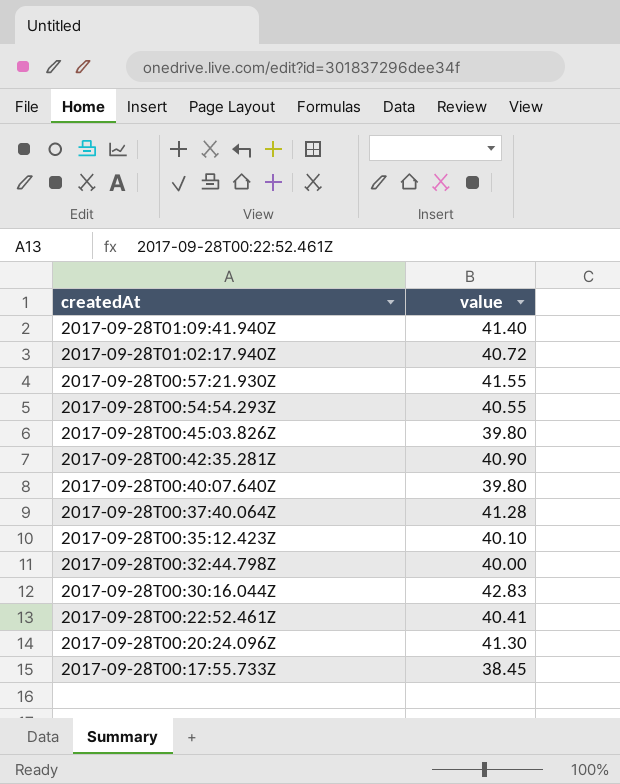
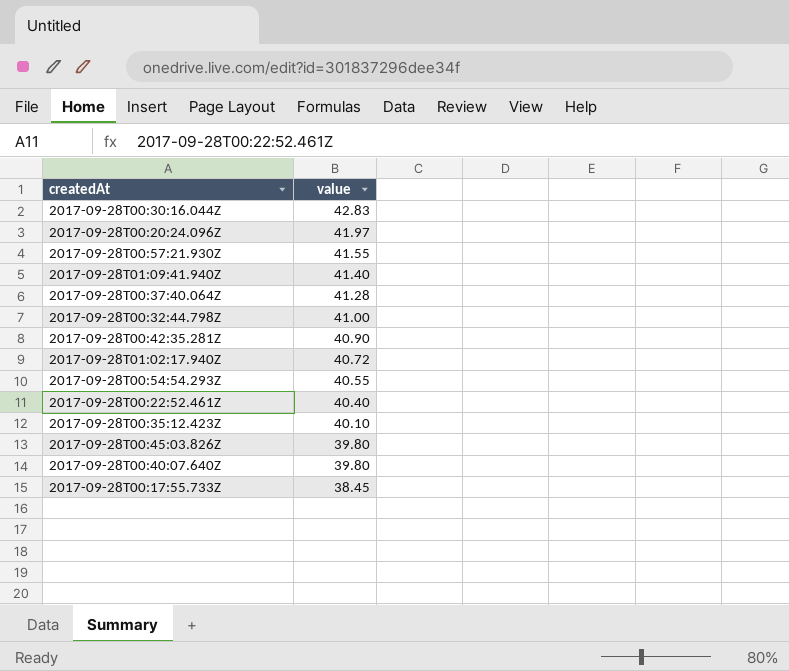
row order: createdAt descending -> value descending
2017-09-28T00:20:24.096Z | value: 41.30 -> 41.97
2017-09-28T00:32:44.798Z | value: 40.00 -> 41.00
2017-09-28T00:22:52.461Z | value: 40.41 -> 40.40

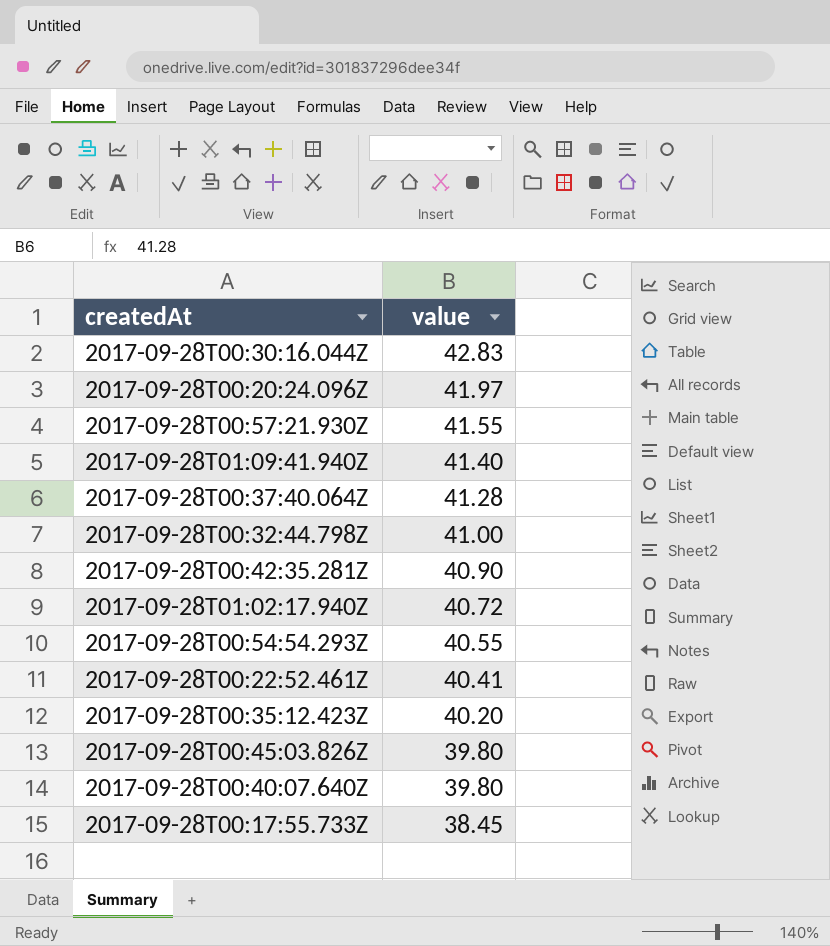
2017-09-28T00:22:52.461Z | value: 40.40 -> 40.41
2017-09-28T00:35:12.423Z | value: 40.10 -> 40.20

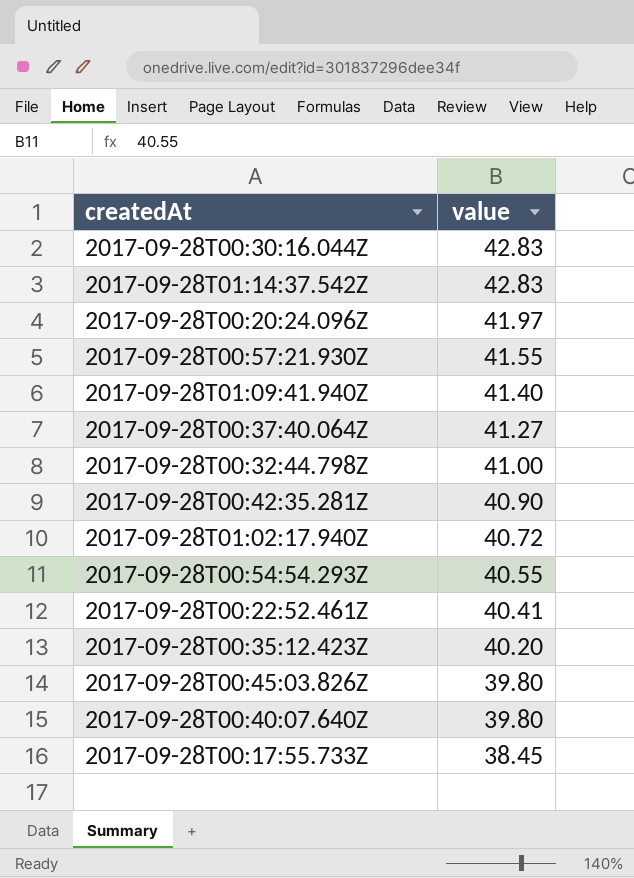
row 2017-09-28T01:14:37.542Z: none -> 42.83
2017-09-28T00:37:40.064Z | value: 41.28 -> 41.27

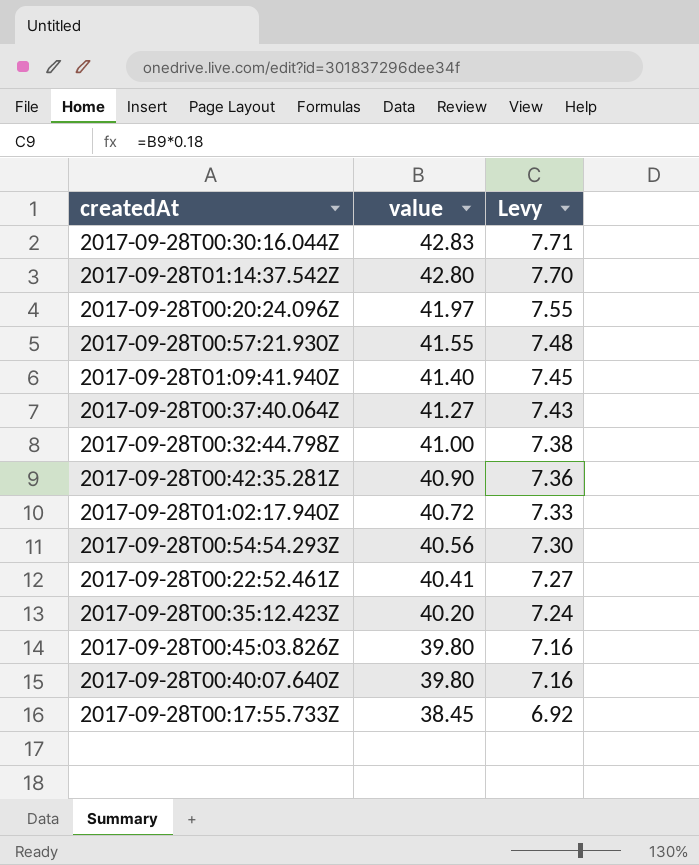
column Levy | formula: none -> [value] * 0.18
2017-09-28T01:14:37.542Z | value: 42.83 -> 42.80
2017-09-28T00:54:54.293Z | value: 40.55 -> 40.56

